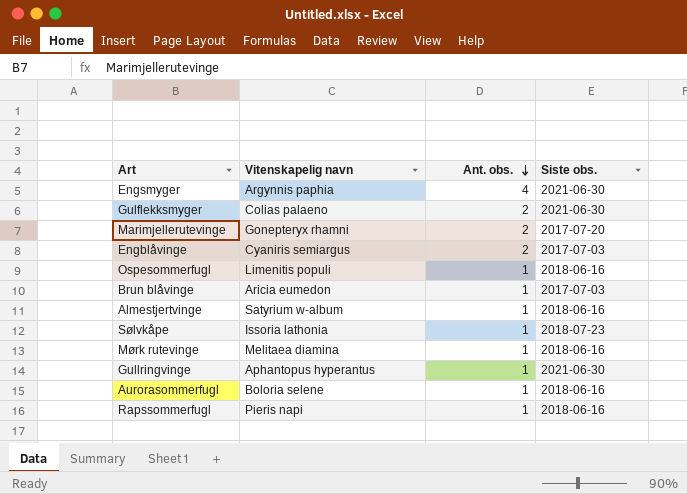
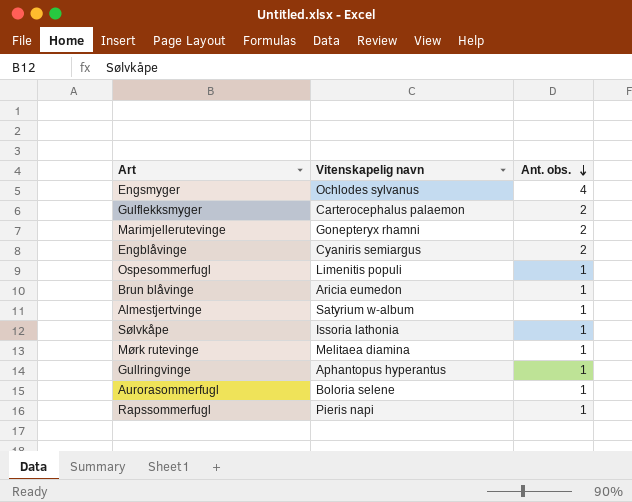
column Siste obs. | position: 4 -> none
Engsmyger | Vitenskapelig navn: Argynnis paphia -> Ochlodes sylvanus
Gulflekksmyger | Vitenskapelig navn: Colias palaeno -> Carterocephalus palaemon

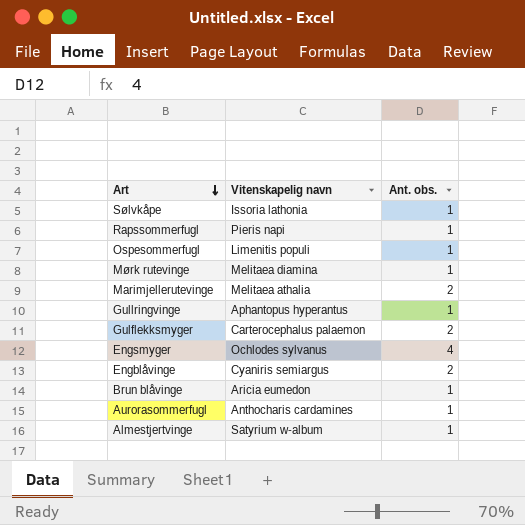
row order: Ant. obs. descending -> Art descending
Marimjellerutevinge | Vitenskapelig navn: Gonepteryx rhamni -> Melitaea athalia
Aurorasommerfugl | Vitenskapelig navn: Boloria selene -> Anthocharis cardamines

